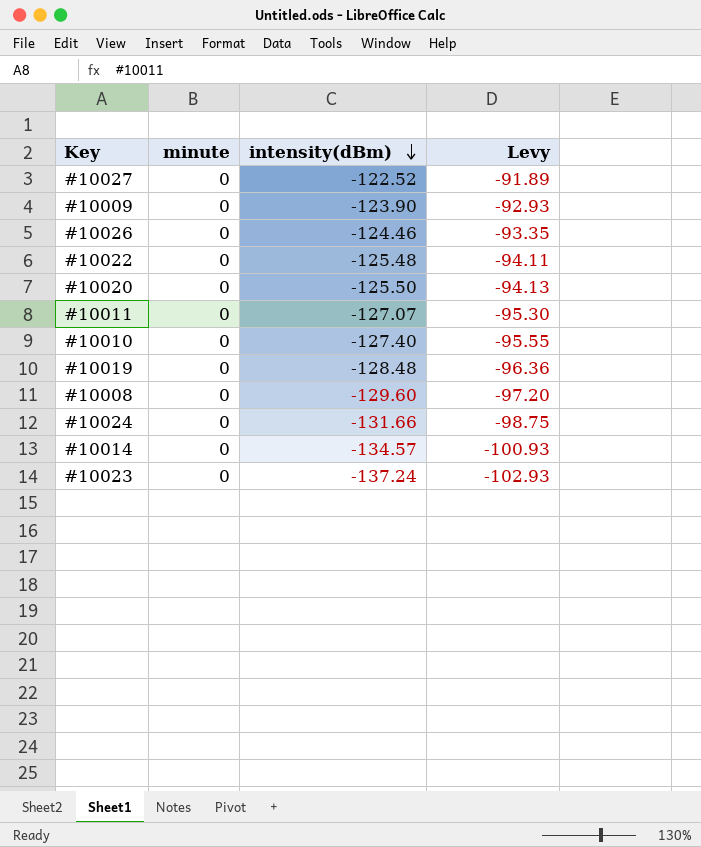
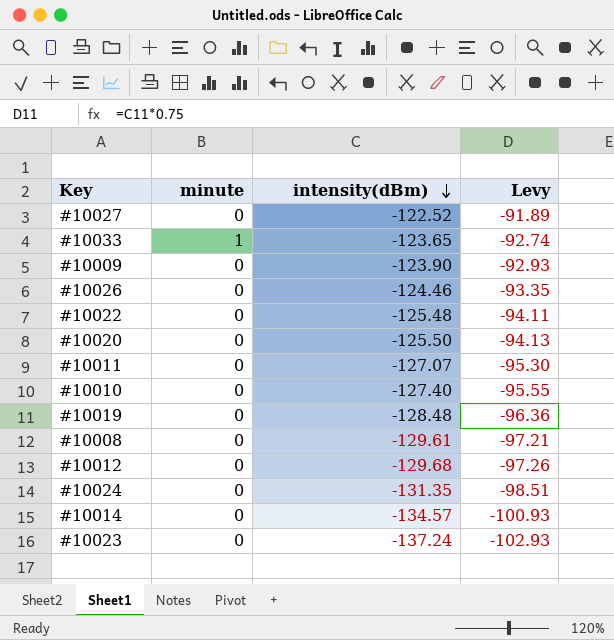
row #10033: none -> 1 | -123.65 | -92.74
#10008 | intensity(dBm): -129.60 -> -129.61
#10008 | Levy: -97.20 -> -97.21
row #10012: none -> 0 | -129.68 | -97.26
#10024 | intensity(dBm): -131.66 -> -131.35
#10024 | Levy: -98.75 -> -98.51

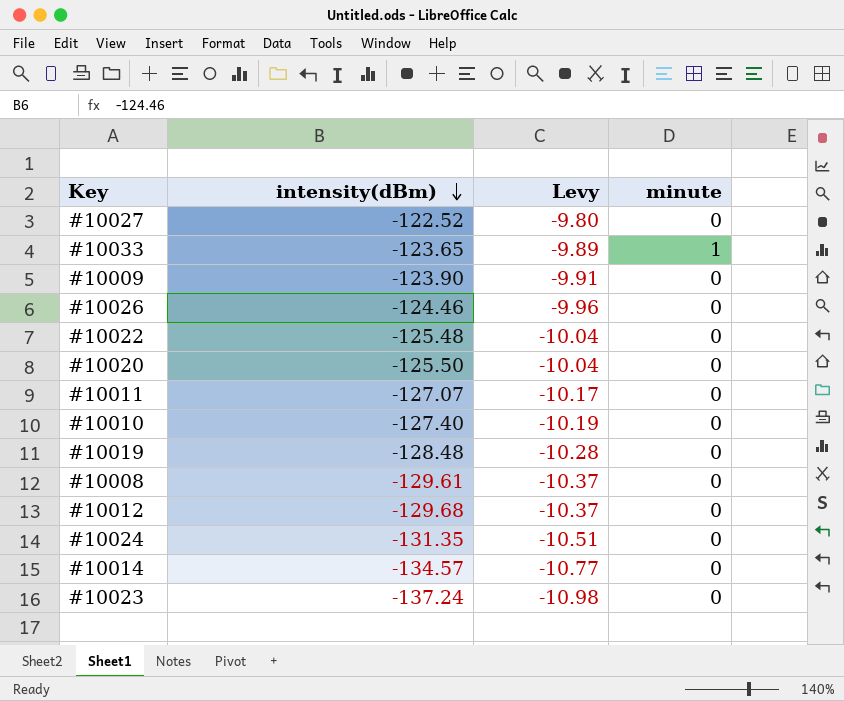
column Levy | formula: [intensity(dBm)] * 0.75 -> [intensity(dBm)] * 0.08
column minute | position: 2 -> 4

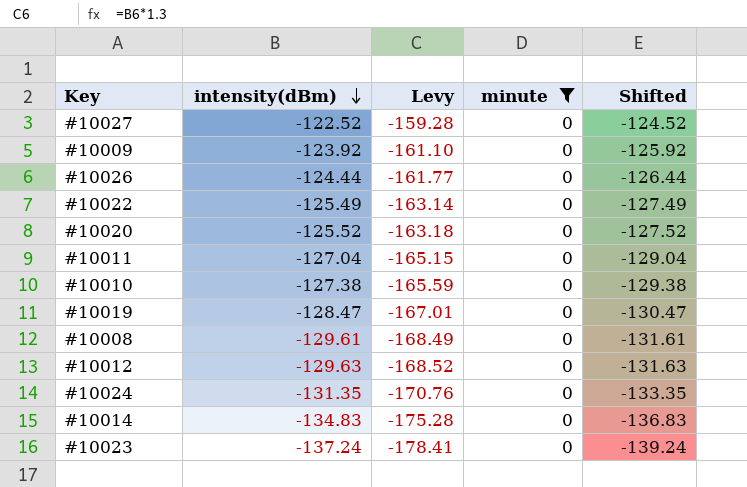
filter: none -> minute = 0
column Levy | formula: [intensity(dBm)] * 0.08 -> [intensity(dBm)] * 1.3
column Shifted | formula: none -> [intensity(dBm)] - 2
#10009 | intensity(dBm): -123.90 -> -123.92
#10026 | intensity(dBm): -124.46 -> -124.44
#10022 | intensity(dBm): -125.48 -> -125.49
#10020 | intensity(dBm): -125.50 -> -125.52
#10011 | intensity(dBm): -127.07 -> -127.04
#10010 | intensity(dBm): -127.40 -> -127.38
#10019 | intensity(dBm): -128.48 -> -128.47
#10012 | intensity(dBm): -129.68 -> -129.63
#10014 | intensity(dBm): -134.57 -> -134.83

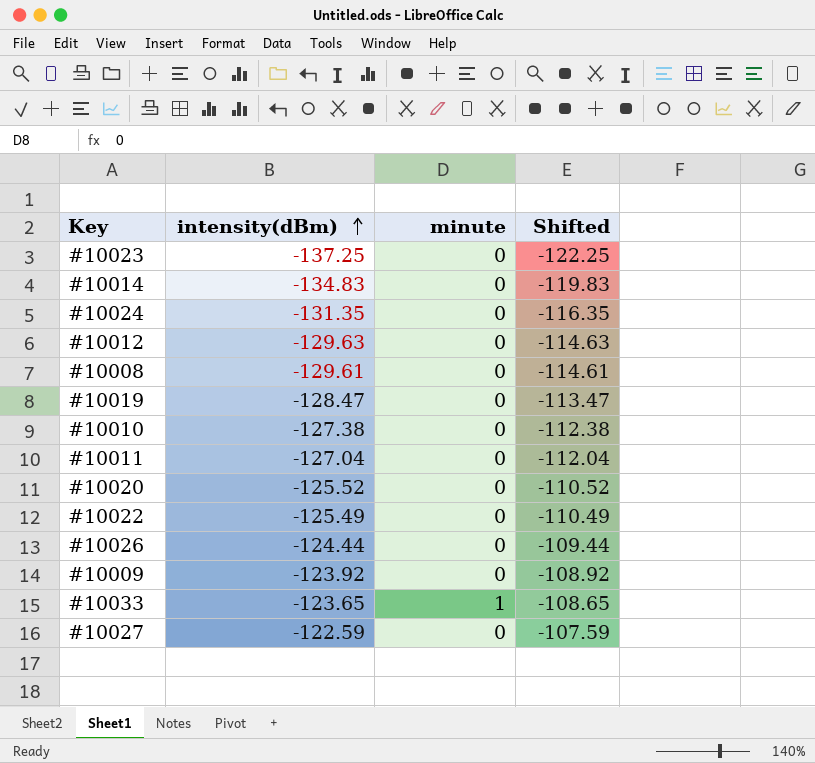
filter: minute = 0 -> none
row order: intensity(dBm) descending -> intensity(dBm) ascending
column Levy | formula: [intensity(dBm)] * 1.3 -> none
column Shifted | formula: [intensity(dBm)] - 2 -> [intensity(dBm)] + 15
#10023 | intensity(dBm): -137.24 -> -137.25
#10027 | intensity(dBm): -122.52 -> -122.59

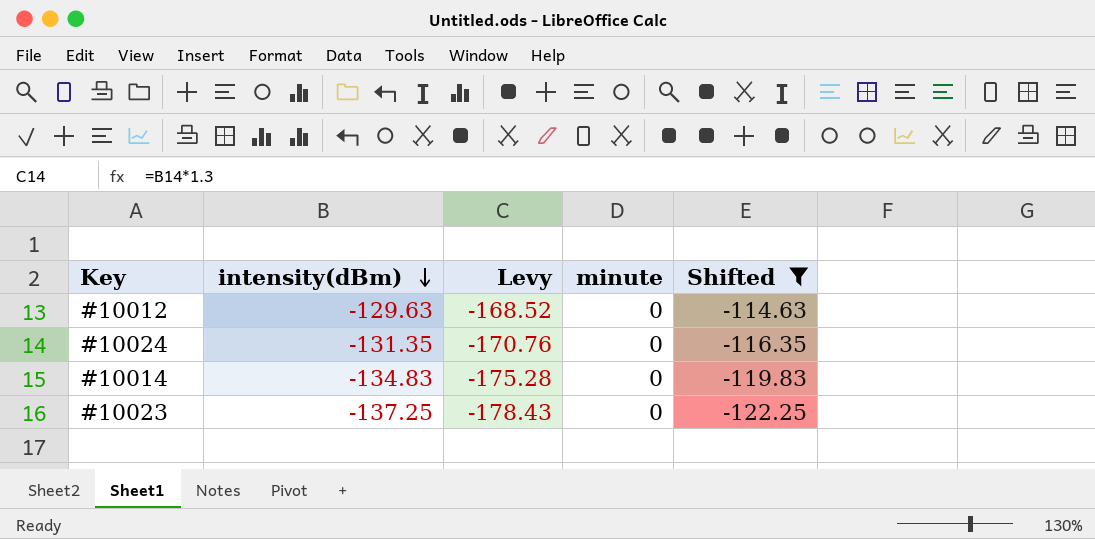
filter: none -> Shifted <= -114.63
row order: intensity(dBm) ascending -> intensity(dBm) descending
column Levy | formula: none -> [intensity(dBm)] * 1.3

